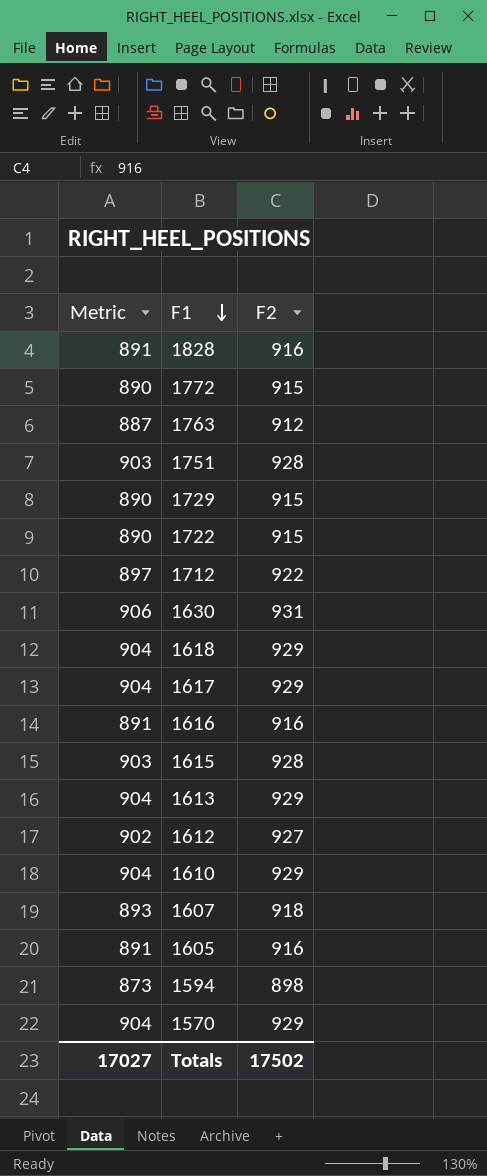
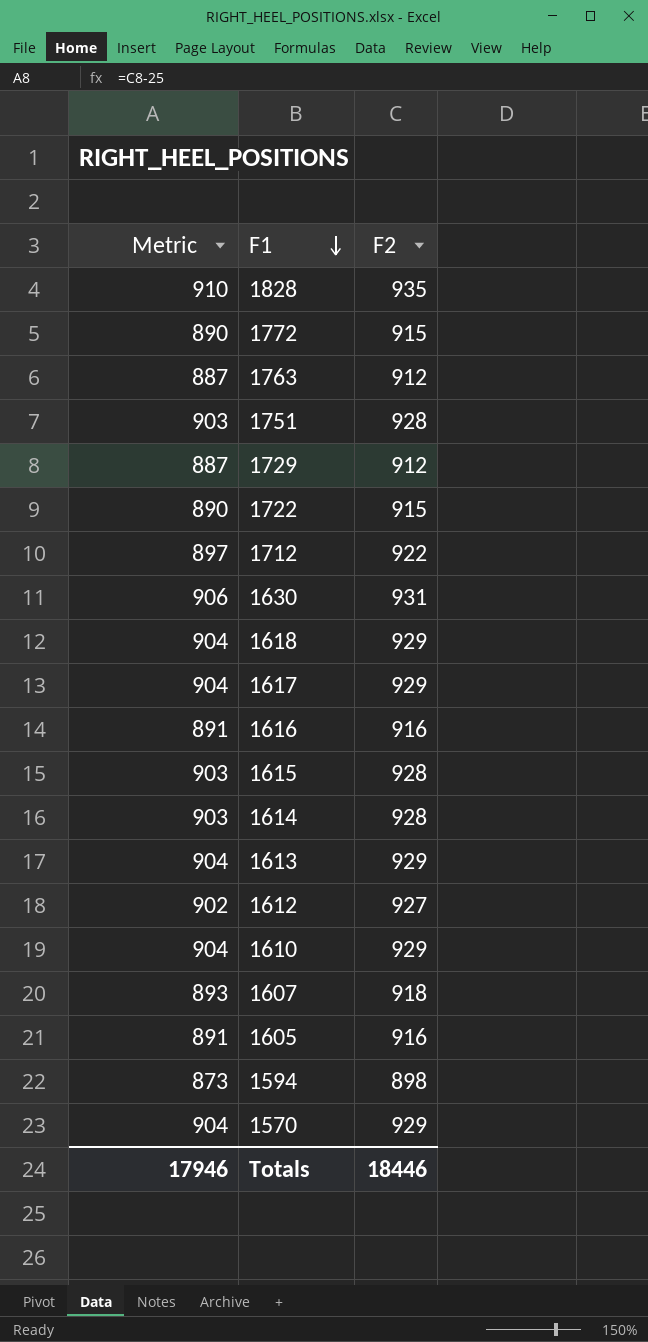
1828 | Metric: 891 -> 910
1828 | F2: 916 -> 935
1729 | Metric: 890 -> 887
1729 | F2: 915 -> 912
row 1614: none -> 903 | 928
Totals | Metric: 17027 -> 17946
Totals | F2: 17502 -> 18446

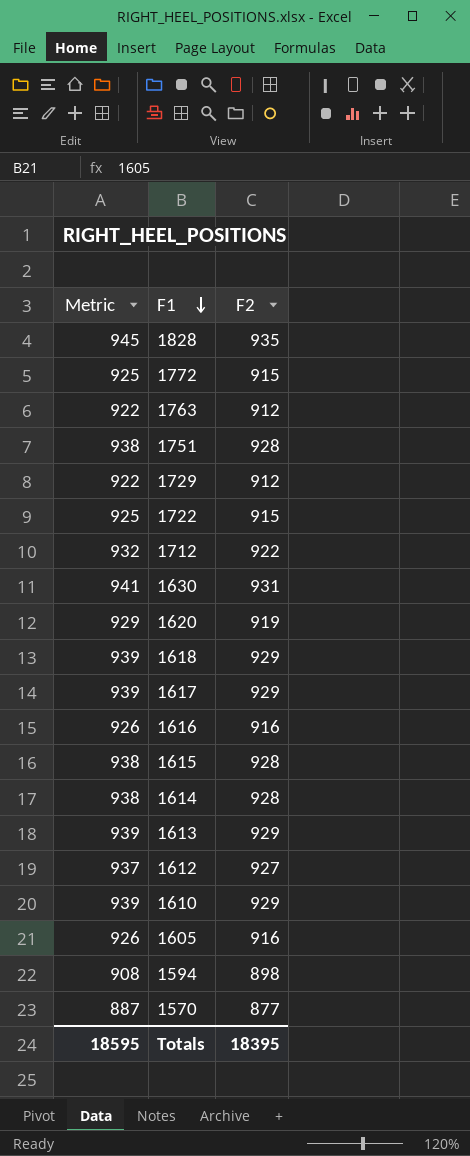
column Metric | formula: [F2] - 25 -> [F2] + 10
row 1607: 893 | 918 -> none
row 1620: none -> 929 | 919
1570 | F2: 929 -> 877
Totals | Metric: 17946 -> 18595
Totals | F2: 18446 -> 18395

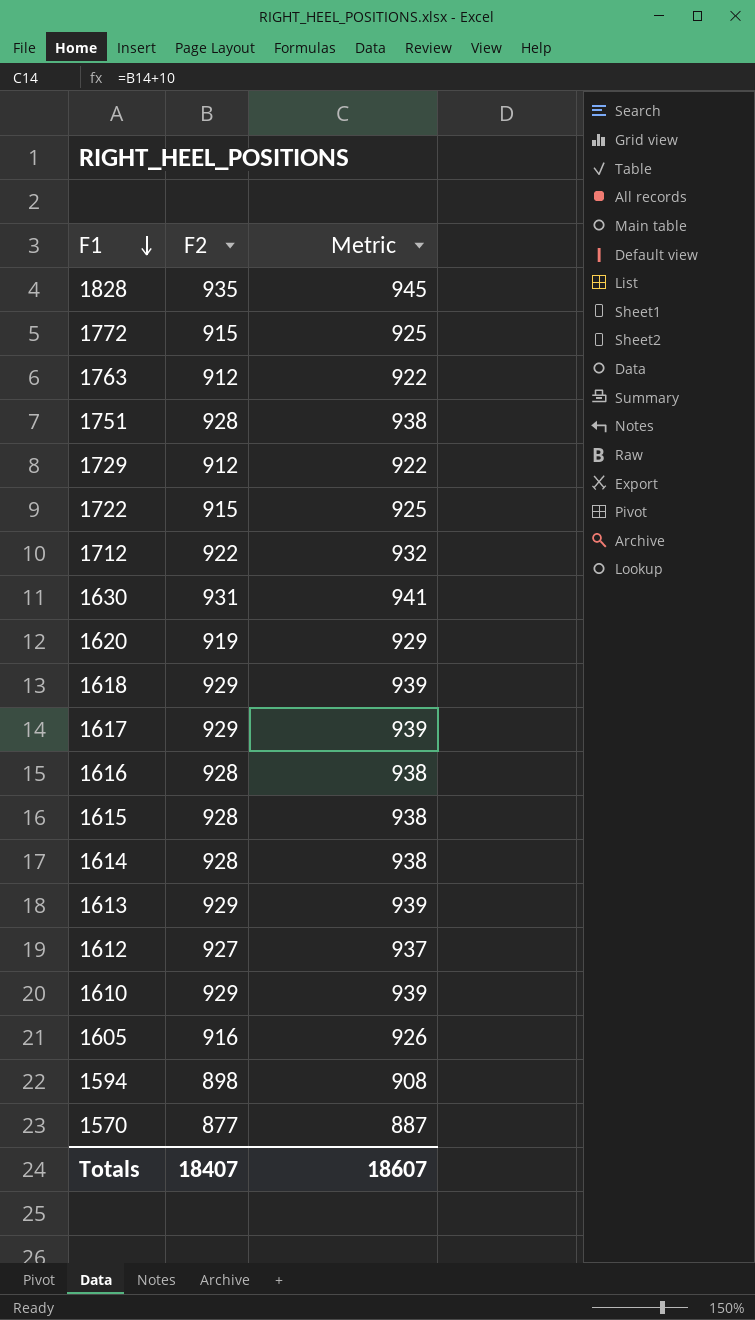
column Metric | position: 1 -> 3
1616 | F2: 916 -> 928
1616 | Metric: 926 -> 938
Totals | F2: 18395 -> 18407
Totals | Metric: 18595 -> 18607

